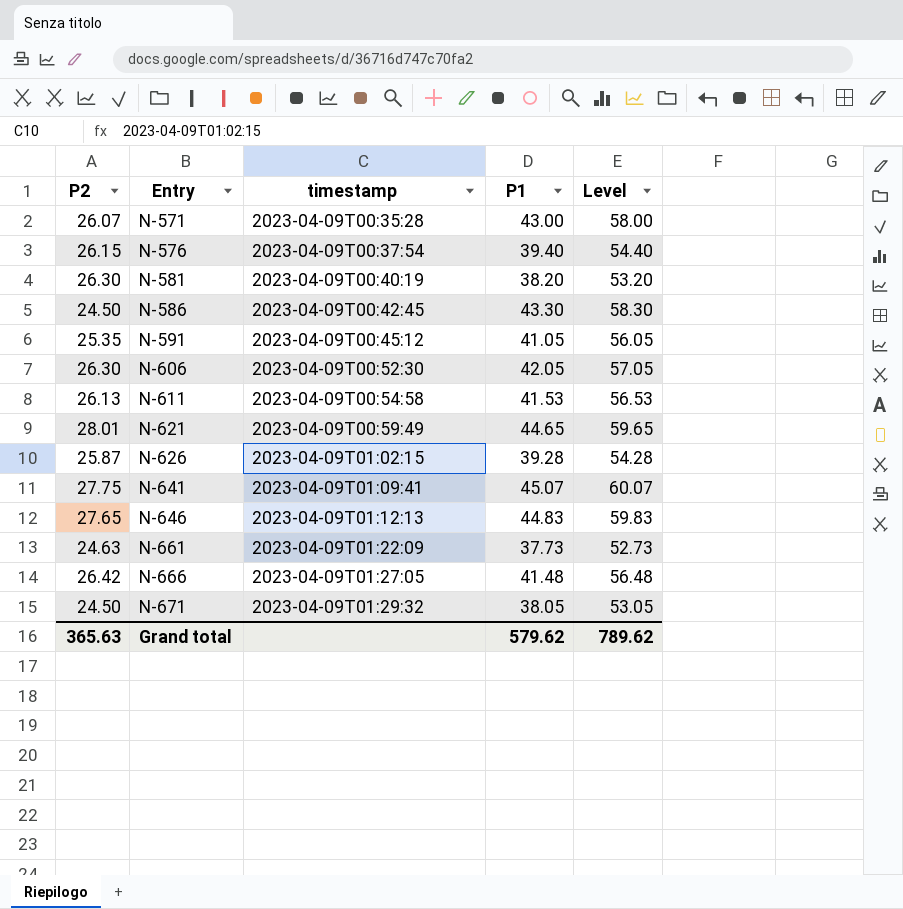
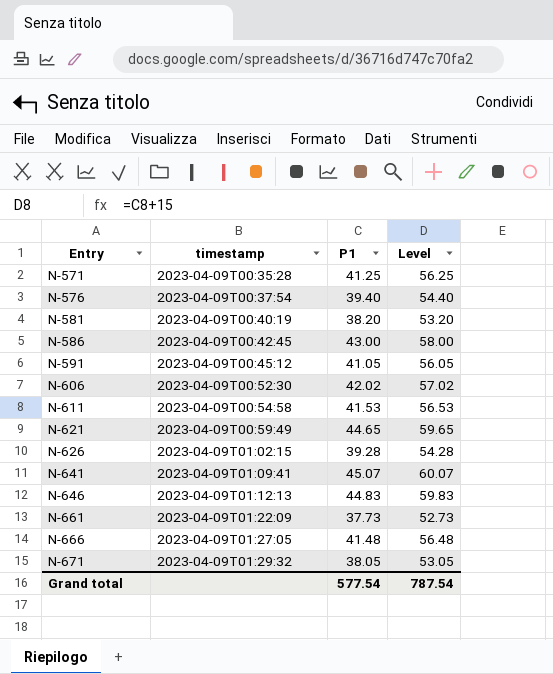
column P2 | position: 1 -> none
N-571 | P1: 43.00 -> 41.25
N-571 | Level: 58.00 -> 56.25
N-586 | P1: 43.30 -> 43.00
N-586 | Level: 58.30 -> 58.00
N-606 | P1: 42.05 -> 42.02
N-606 | Level: 57.05 -> 57.02
Grand total | P1: 579.62 -> 577.54
Grand total | Level: 789.62 -> 787.54

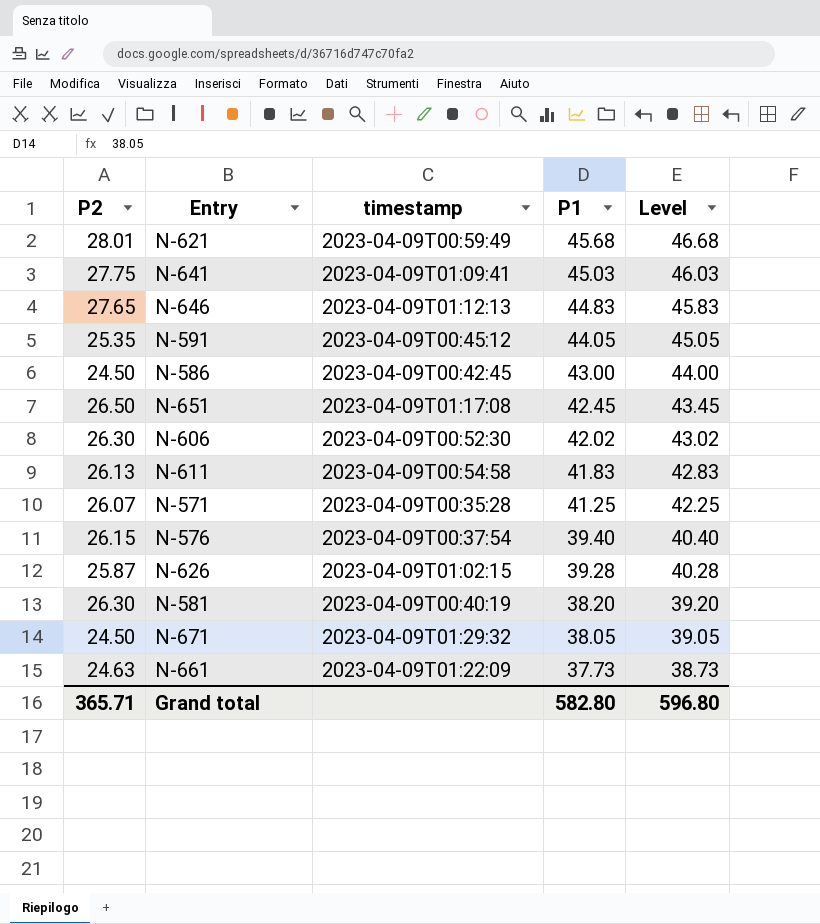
row order: Entry ascending -> P1 descending
column P2 | position: none -> 1
column Level | formula: [P1] + 15 -> [P1] + 1
row N-666: 2023-04-09T01:27:05 | 41.48 | 56.48 -> none
N-621 | P1: 44.65 -> 45.68
N-641 | P1: 45.07 -> 45.03
N-591 | P1: 41.05 -> 44.05
row N-651: none -> 26.50 | 2023-04-09T01:17:08 | 42.45 | 43.45
N-611 | P1: 41.53 -> 41.83
Grand total | P1: 577.54 -> 582.80
Grand total | Level: 787.54 -> 596.80

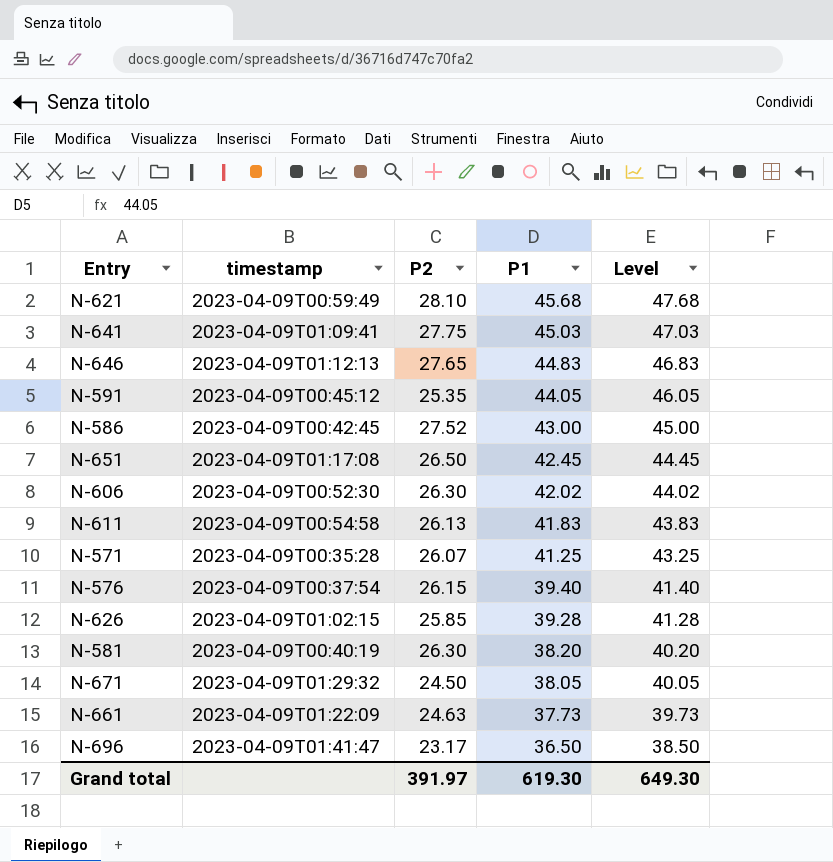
column P2 | position: 1 -> 3
column Level | formula: [P1] + 1 -> [P1] + 2
N-621 | P2: 28.01 -> 28.10
N-586 | P2: 24.50 -> 27.52
N-626 | P2: 25.87 -> 25.85
row N-696: none -> 2023-04-09T01:41:47 | 23.17 | 36.50 | 38.50
Grand total | P2: 365.71 -> 391.97
Grand total | P1: 582.80 -> 619.30
Grand total | Level: 596.80 -> 649.30

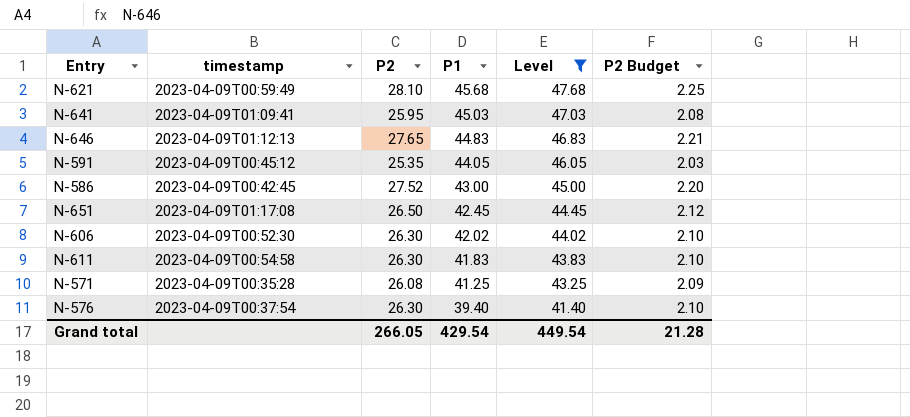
filter: none -> Level >= 41.40
column P2 Budget | formula: none -> [P2] * 0.08
N-641 | P2: 27.75 -> 25.95
N-611 | P2: 26.13 -> 26.30
N-571 | P2: 26.07 -> 26.08
N-576 | P2: 26.15 -> 26.30
Grand total | P2: 391.97 -> 266.05
Grand total | P1: 619.30 -> 429.54
Grand total | Level: 649.30 -> 449.54

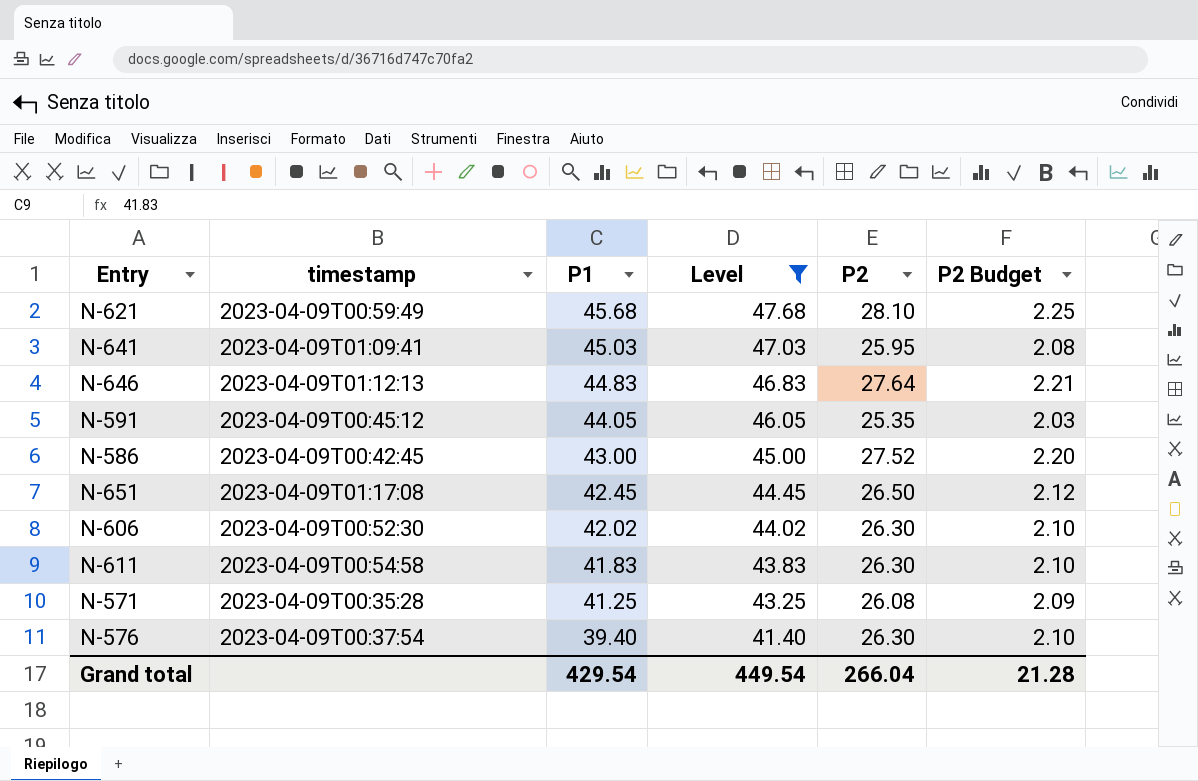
column P2 | position: 3 -> 5
N-646 | P2: 27.65 -> 27.64
Grand total | P2: 266.05 -> 266.04

